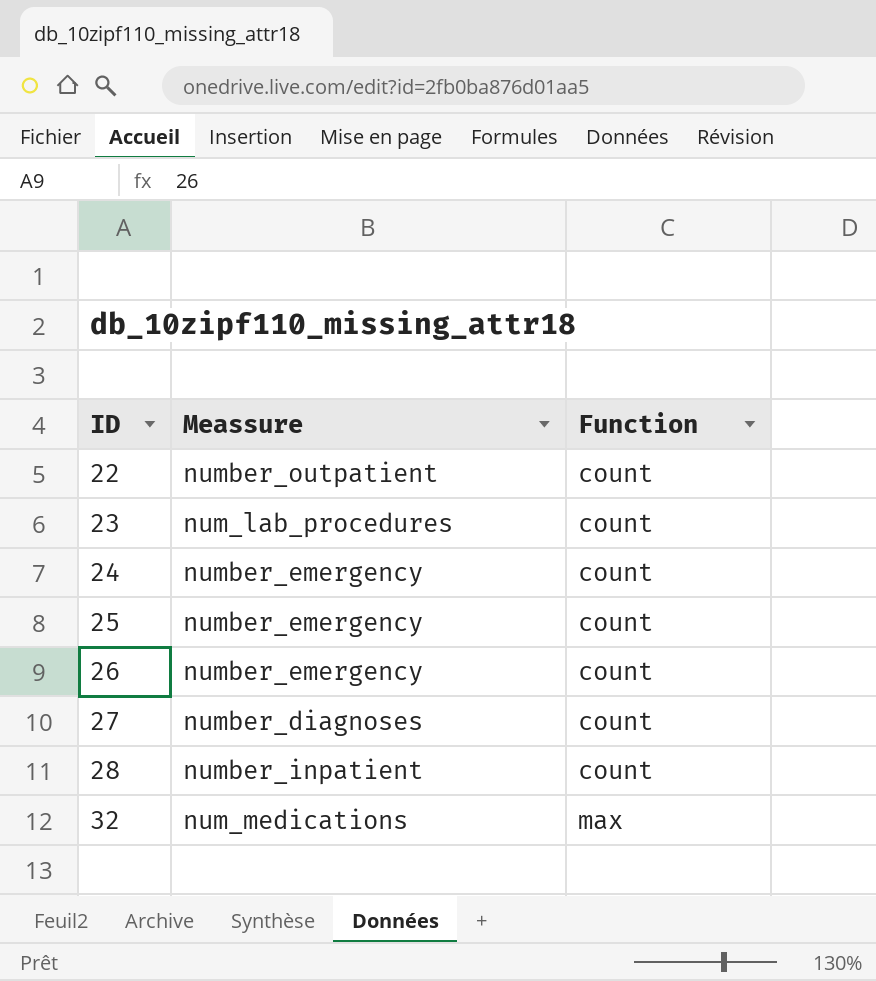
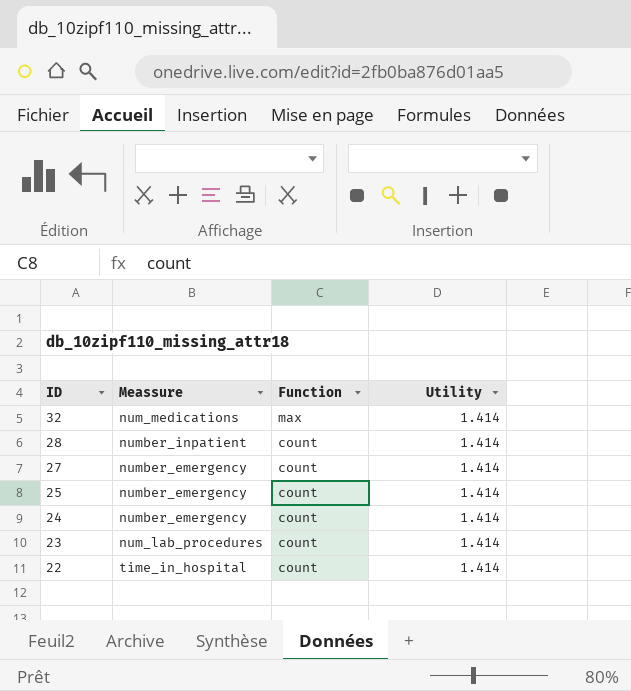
row order: ID ascending -> ID descending
column Utility | position: none -> 4
row 26: number_emergency | count -> none
27 | Meassure: number_diagnoses -> number_emergency
22 | Meassure: number_outpatient -> time_in_hospital

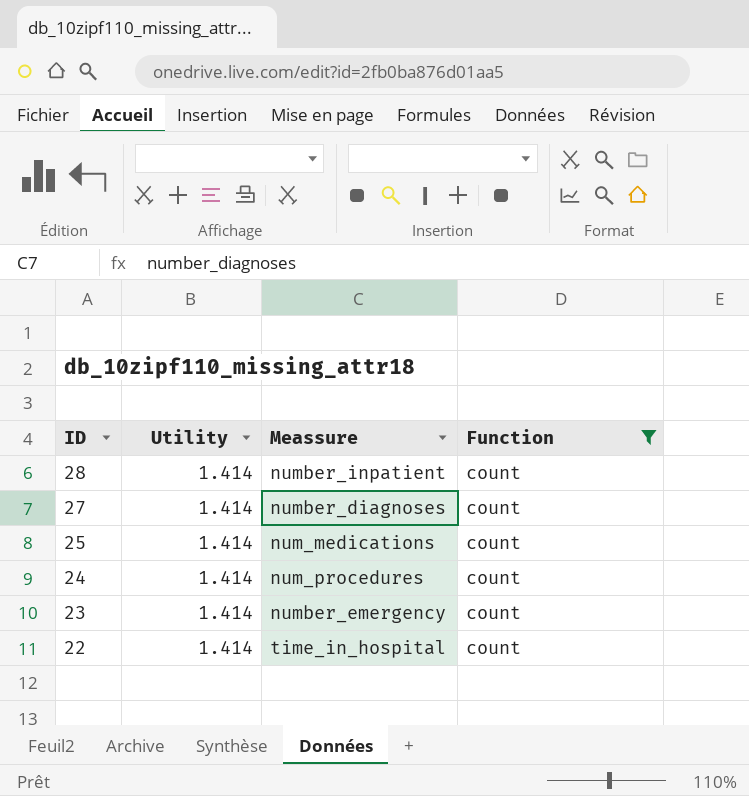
filter: none -> Function = count
column Utility | position: 4 -> 2
27 | Meassure: number_emergency -> number_diagnoses
25 | Meassure: number_emergency -> num_medications
24 | Meassure: number_emergency -> num_procedures
23 | Meassure: num_lab_procedures -> number_emergency

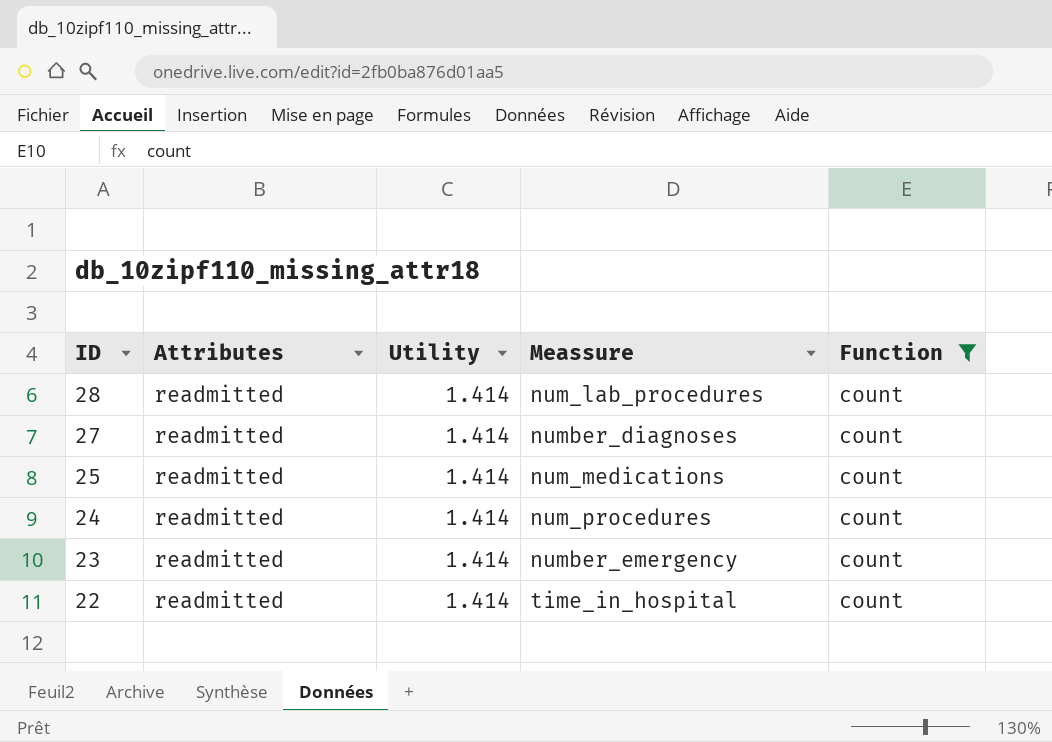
column Attributes | position: none -> 2
28 | Meassure: number_inpatient -> num_lab_procedures

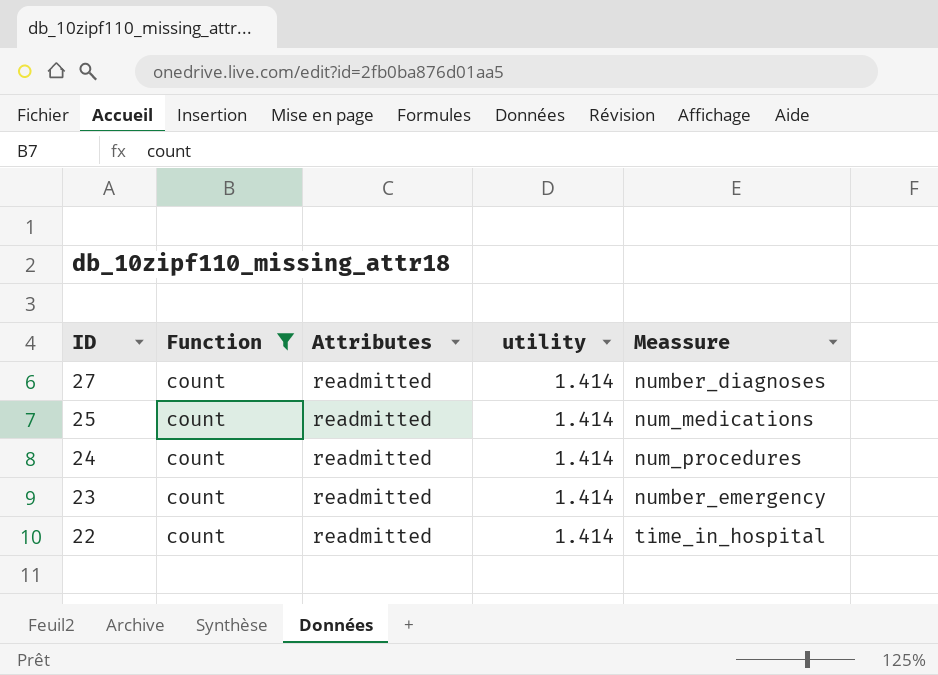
column Function | position: 5 -> 2
column name: Utility -> utility
row 28: readmitted | 1.414 | num_lab_procedures | count -> none

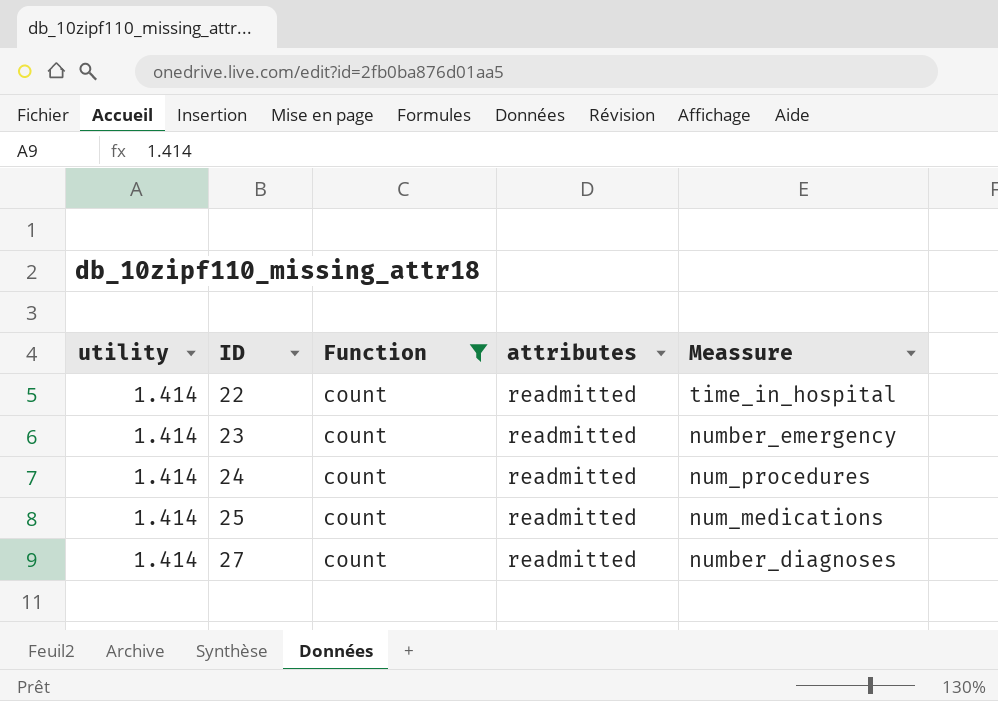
row order: ID descending -> ID ascending
column utility | position: 4 -> 1
column name: Attributes -> attributes

